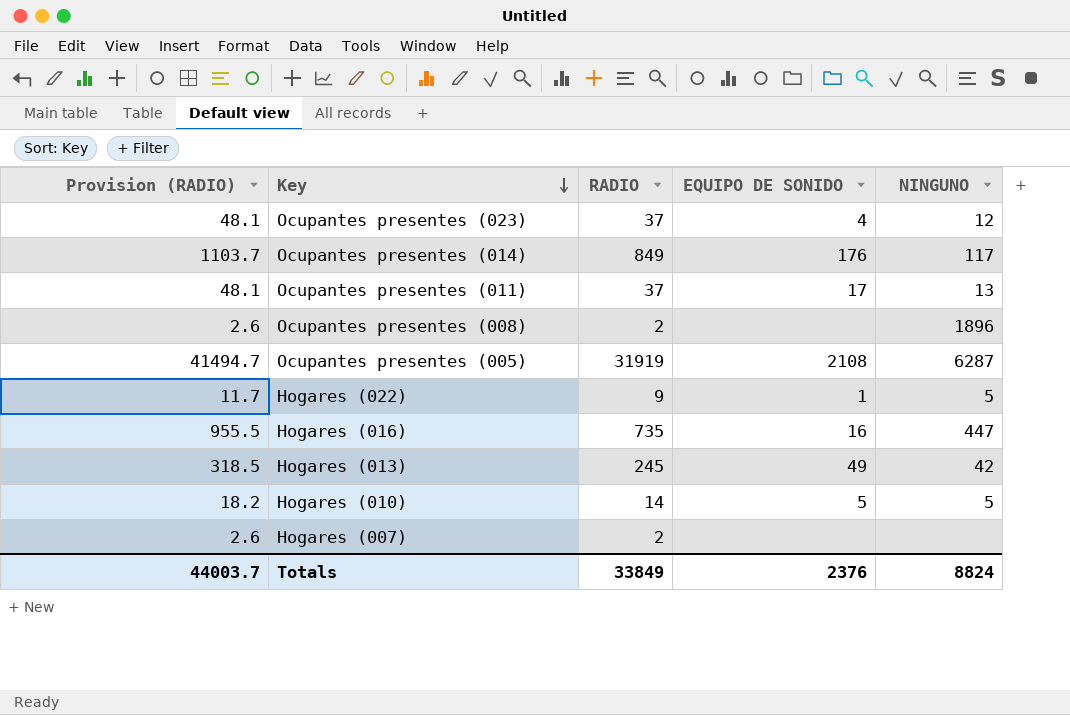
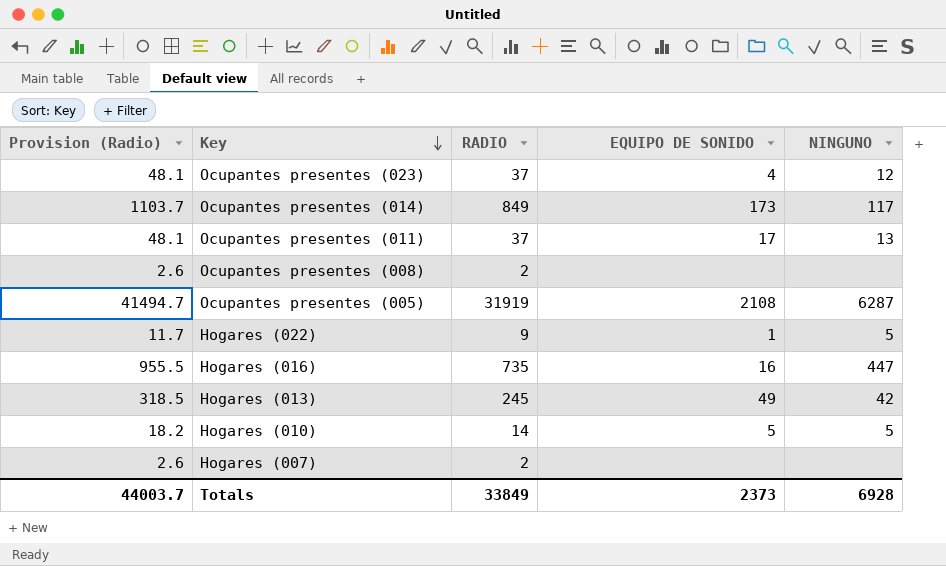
column name: Provision (RADIO) -> Provision (Radio)
Ocupantes presentes (014) | EQUIPO DE SONIDO: 176 -> 173
Ocupantes presentes (008) | NINGUNO: 1896 -> none
Totals | EQUIPO DE SONIDO: 2376 -> 2373
Totals | NINGUNO: 8824 -> 6928

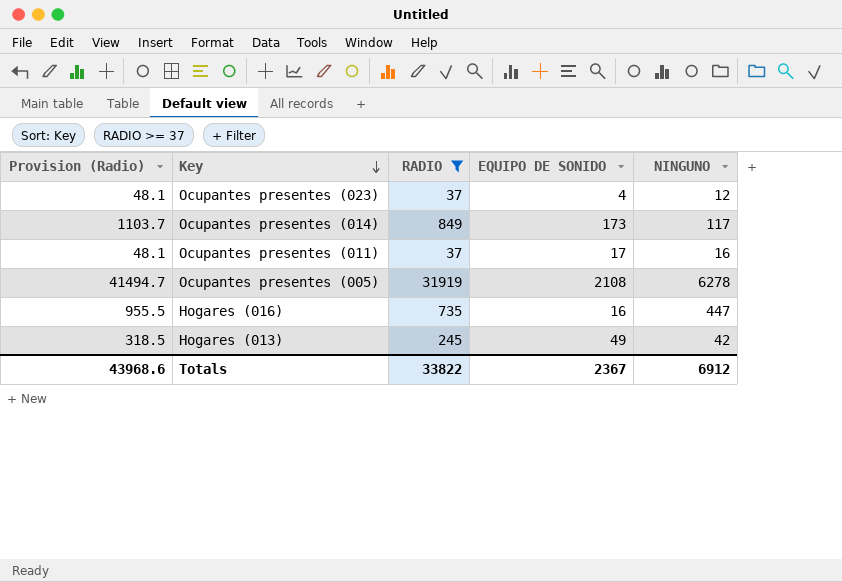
filter: none -> RADIO >= 37
Ocupantes presentes (011) | NINGUNO: 13 -> 16
Ocupantes presentes (005) | NINGUNO: 6287 -> 6278
Totals | Provision (Radio): 44003.7 -> 43968.6
Totals | RADIO: 33849 -> 33822
Totals | EQUIPO DE SONIDO: 2373 -> 2367
Totals | NINGUNO: 6928 -> 6912

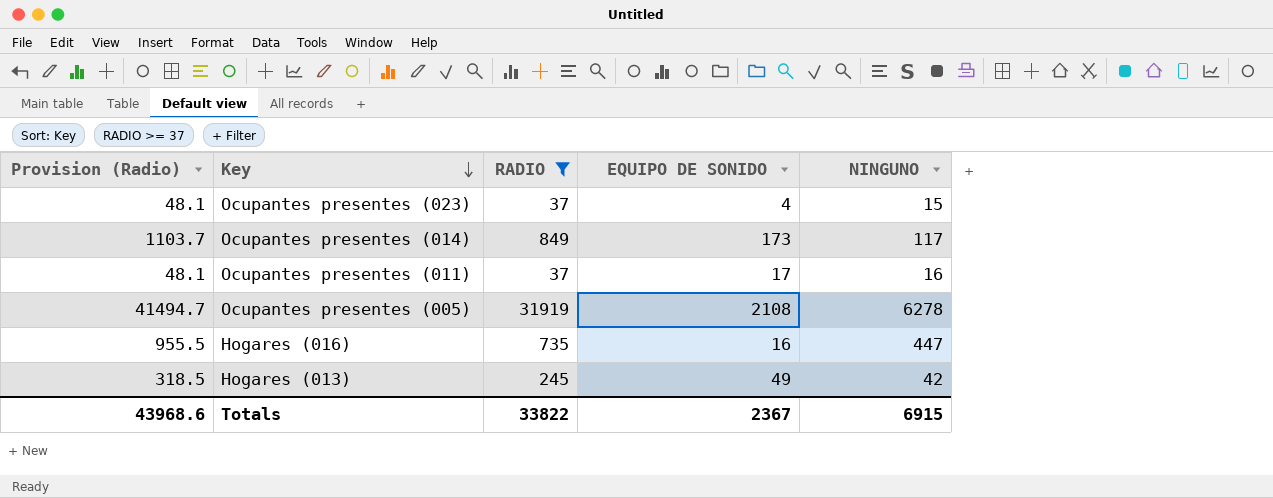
Ocupantes presentes (023) | NINGUNO: 12 -> 15
Totals | NINGUNO: 6912 -> 6915

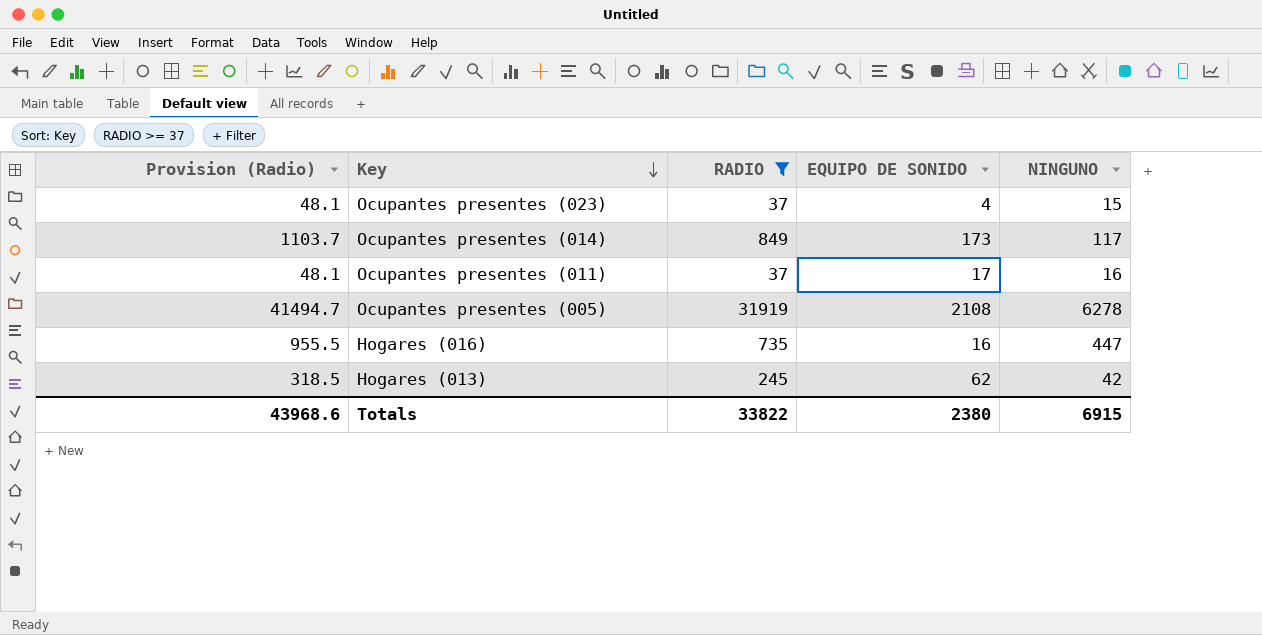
Hogares (013) | EQUIPO DE SONIDO: 49 -> 62
Totals | EQUIPO DE SONIDO: 2367 -> 2380

